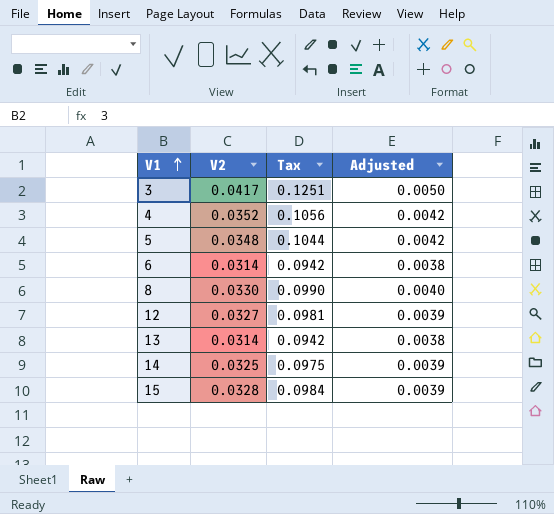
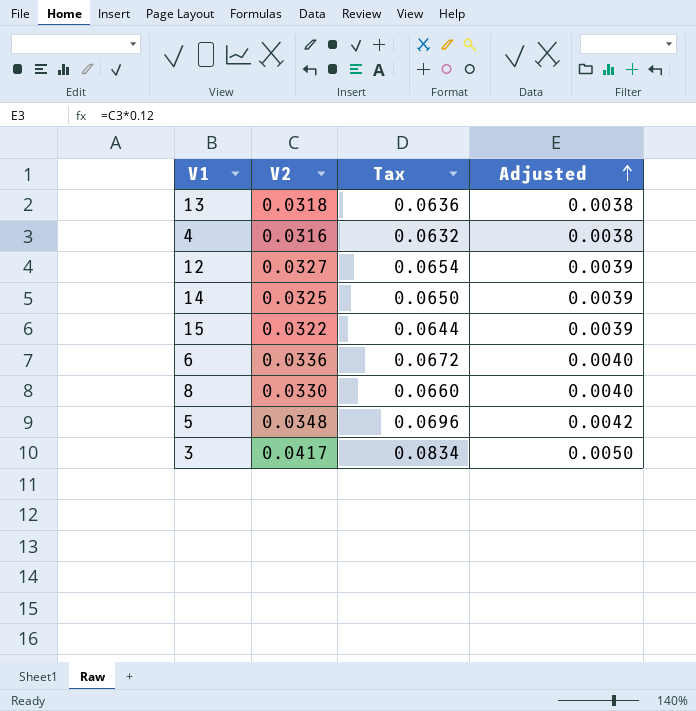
row order: V1 ascending -> Adjusted ascending
column Tax | formula: [V2] * 3 -> [V2] * 2
13 | V2: 0.0314 -> 0.0318
4 | V2: 0.0352 -> 0.0316
4 | Adjusted: 0.0042 -> 0.0038
15 | V2: 0.0328 -> 0.0322
6 | V2: 0.0314 -> 0.0336
6 | Adjusted: 0.0038 -> 0.0040

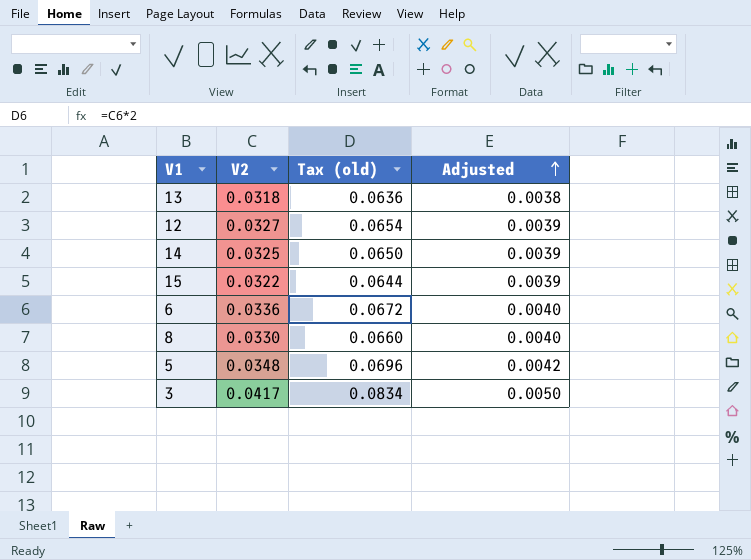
column name: Tax -> Tax (old)
row 4: 0.0316 | 0.0632 | 0.0038 -> none

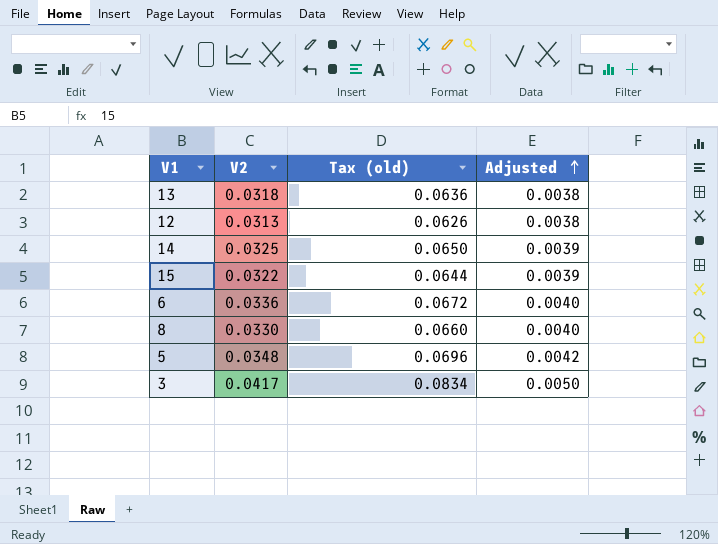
12 | V2: 0.0327 -> 0.0313
12 | Tax (old): 0.0654 -> 0.0626
12 | Adjusted: 0.0039 -> 0.0038

